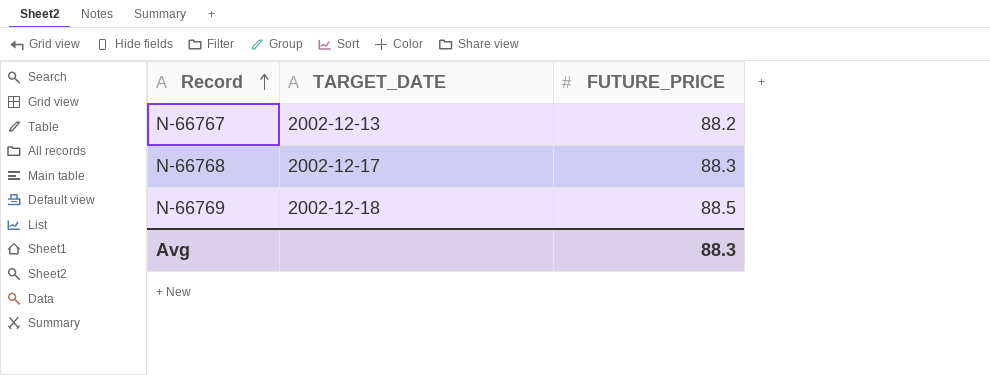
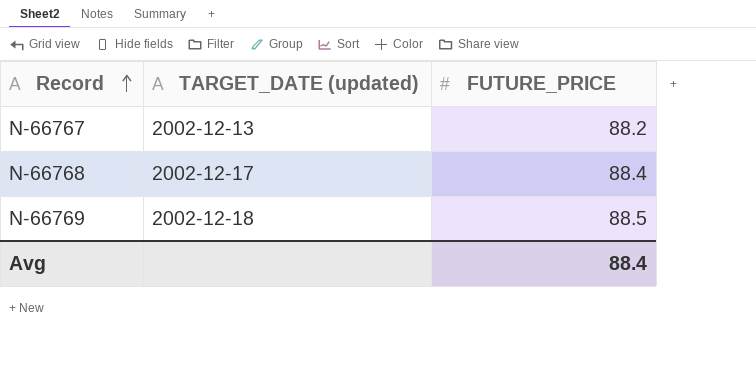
column name: TARGET_DATE -> TARGET_DATE (updated)
N-66768 | FUTURE_PRICE: 88.3 -> 88.4
Avg | FUTURE_PRICE: 88.3 -> 88.4

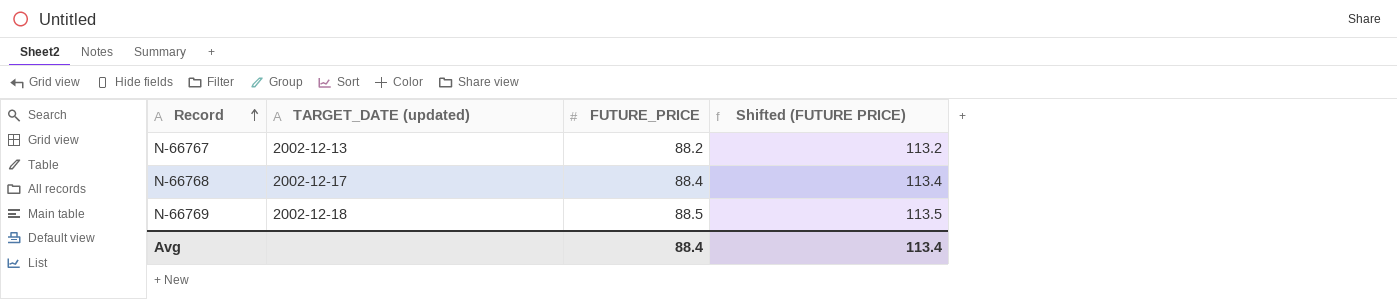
column Shifted (FUTURE PRICE) | formula: none -> [FUTURE_PRICE] + 25

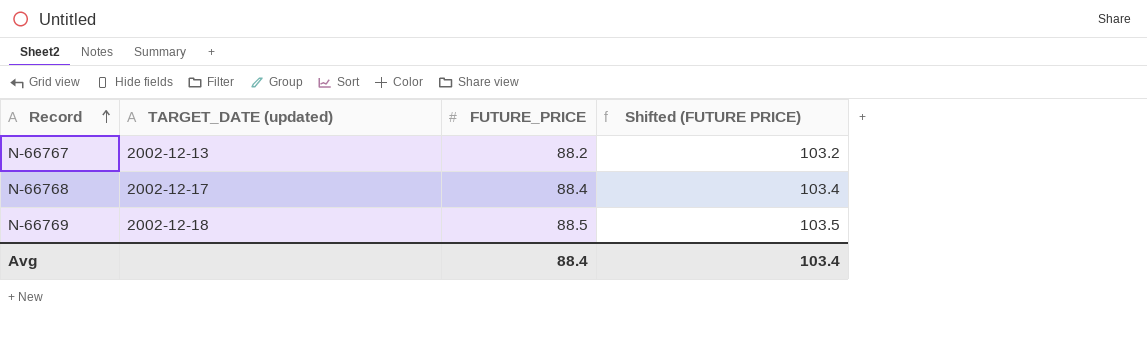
column Shifted (FUTURE PRICE) | formula: [FUTURE_PRICE] + 25 -> [FUTURE_PRICE] + 15
Avg | Shifted (FUTURE PRICE): 113.4 -> 103.4

